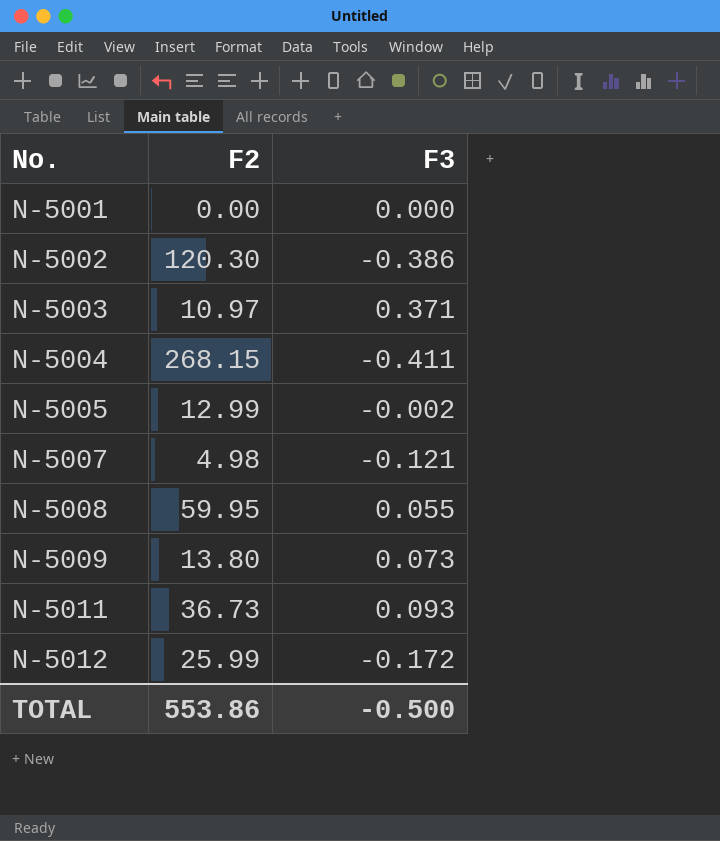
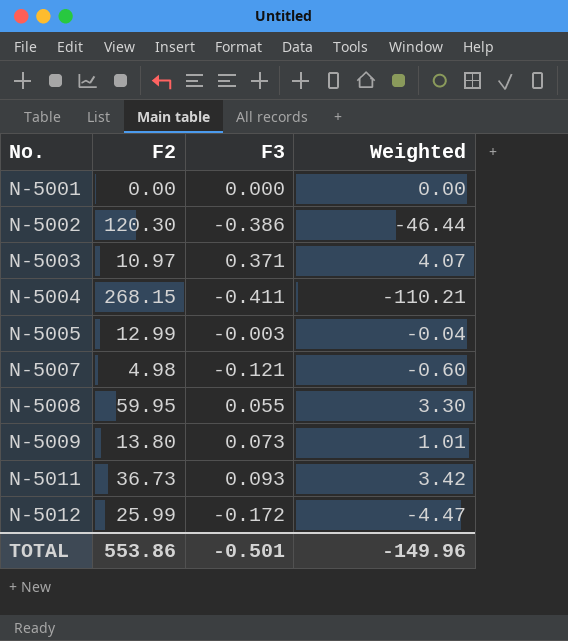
column Weighted | formula: none -> [F2] * [F3]
N-5005 | F3: -0.002 -> -0.003
TOTAL | F3: -0.500 -> -0.501

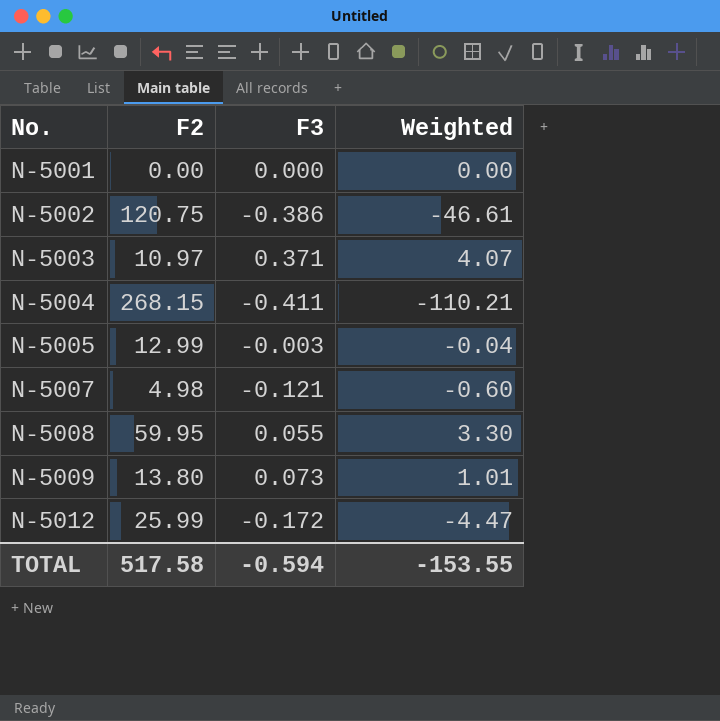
row N-5011: 36.73 | 0.093 | 3.42 -> none
N-5002 | F2: 120.30 -> 120.75
N-5002 | Weighted: -46.44 -> -46.61
TOTAL | F2: 553.86 -> 517.58
TOTAL | F3: -0.501 -> -0.594
TOTAL | Weighted: -149.96 -> -153.55

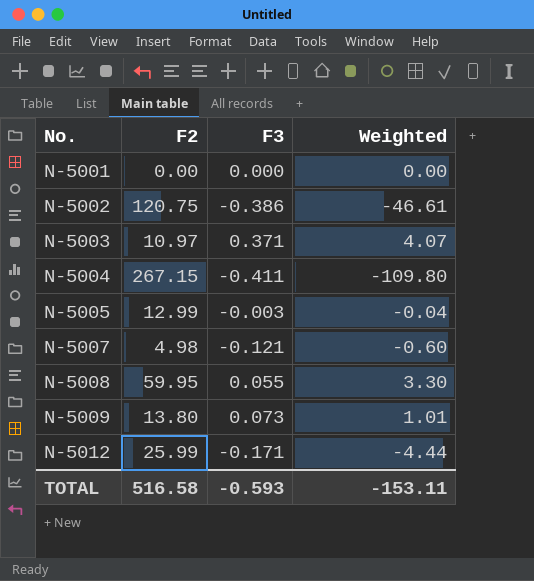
N-5004 | F2: 268.15 -> 267.15
N-5004 | Weighted: -110.21 -> -109.80
N-5012 | F3: -0.172 -> -0.171
N-5012 | Weighted: -4.47 -> -4.44
TOTAL | F2: 517.58 -> 516.58
TOTAL | F3: -0.594 -> -0.593
TOTAL | Weighted: -153.55 -> -153.11

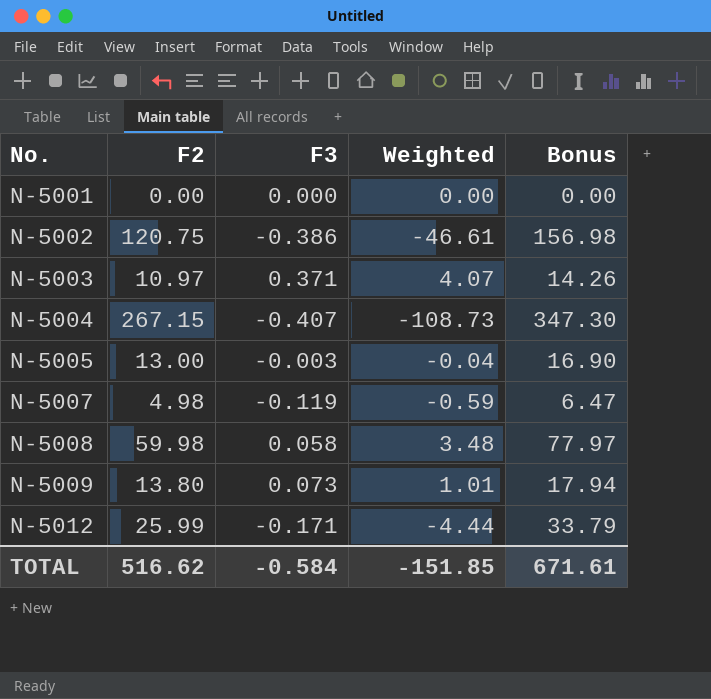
column Bonus | formula: none -> [F2] * 1.3
N-5004 | F3: -0.411 -> -0.407
N-5004 | Weighted: -109.80 -> -108.73
N-5005 | F2: 12.99 -> 13.00
N-5007 | F3: -0.121 -> -0.119
N-5007 | Weighted: -0.60 -> -0.59
N-5008 | F2: 59.95 -> 59.98
N-5008 | F3: 0.055 -> 0.058
N-5008 | Weighted: 3.30 -> 3.48
TOTAL | F2: 516.58 -> 516.62
TOTAL | F3: -0.593 -> -0.584
TOTAL | Weighted: -153.11 -> -151.85

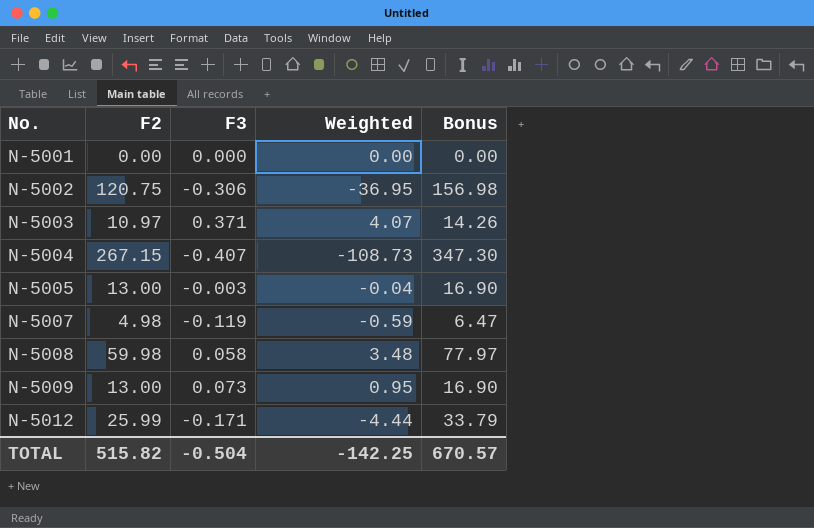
N-5002 | F3: -0.386 -> -0.306
N-5002 | Weighted: -46.61 -> -36.95
N-5009 | F2: 13.80 -> 13.00
N-5009 | Weighted: 1.01 -> 0.95
N-5009 | Bonus: 17.94 -> 16.90
TOTAL | F2: 516.62 -> 515.82
TOTAL | F3: -0.584 -> -0.504
TOTAL | Weighted: -151.85 -> -142.25
TOTAL | Bonus: 671.61 -> 670.57

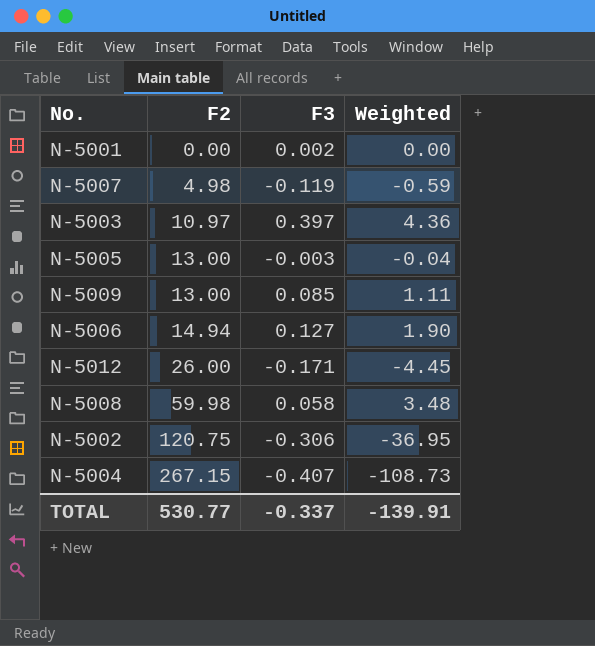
row order: No. ascending -> F2 ascending
column Bonus | formula: [F2] * 1.3 -> none
N-5001 | F3: 0.000 -> 0.002
N-5003 | F3: 0.371 -> 0.397
N-5003 | Weighted: 4.07 -> 4.36
N-5009 | F3: 0.073 -> 0.085
N-5009 | Weighted: 0.95 -> 1.11
row N-5006: none -> 14.94 | 0.127 | 1.90
N-5012 | F2: 25.99 -> 26.00
N-5012 | Weighted: -4.44 -> -4.45
TOTAL | F2: 515.82 -> 530.77
TOTAL | F3: -0.504 -> -0.337
TOTAL | Weighted: -142.25 -> -139.91

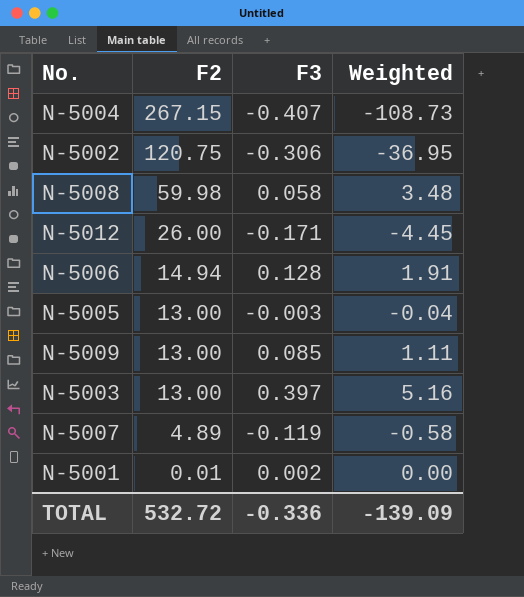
row order: F2 ascending -> F2 descending
N-5006 | F3: 0.127 -> 0.128
N-5006 | Weighted: 1.90 -> 1.91
N-5003 | F2: 10.97 -> 13.00
N-5003 | Weighted: 4.36 -> 5.16
N-5007 | F2: 4.98 -> 4.89
N-5007 | Weighted: -0.59 -> -0.58
N-5001 | F2: 0.00 -> 0.01
TOTAL | F2: 530.77 -> 532.72
TOTAL | F3: -0.337 -> -0.336
TOTAL | Weighted: -139.91 -> -139.09

